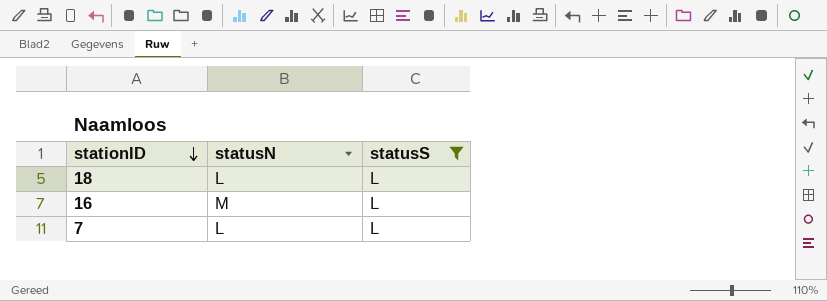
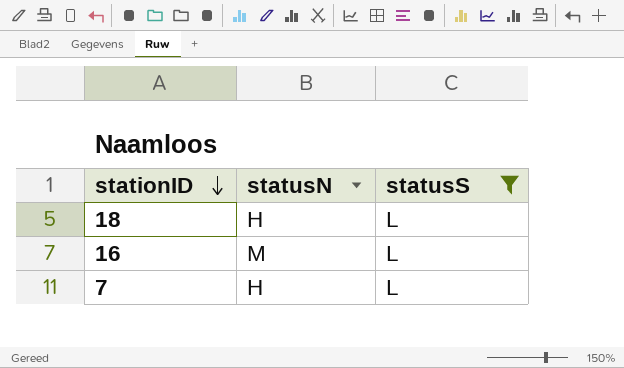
18 | statusN: L -> H
7 | statusN: L -> H

